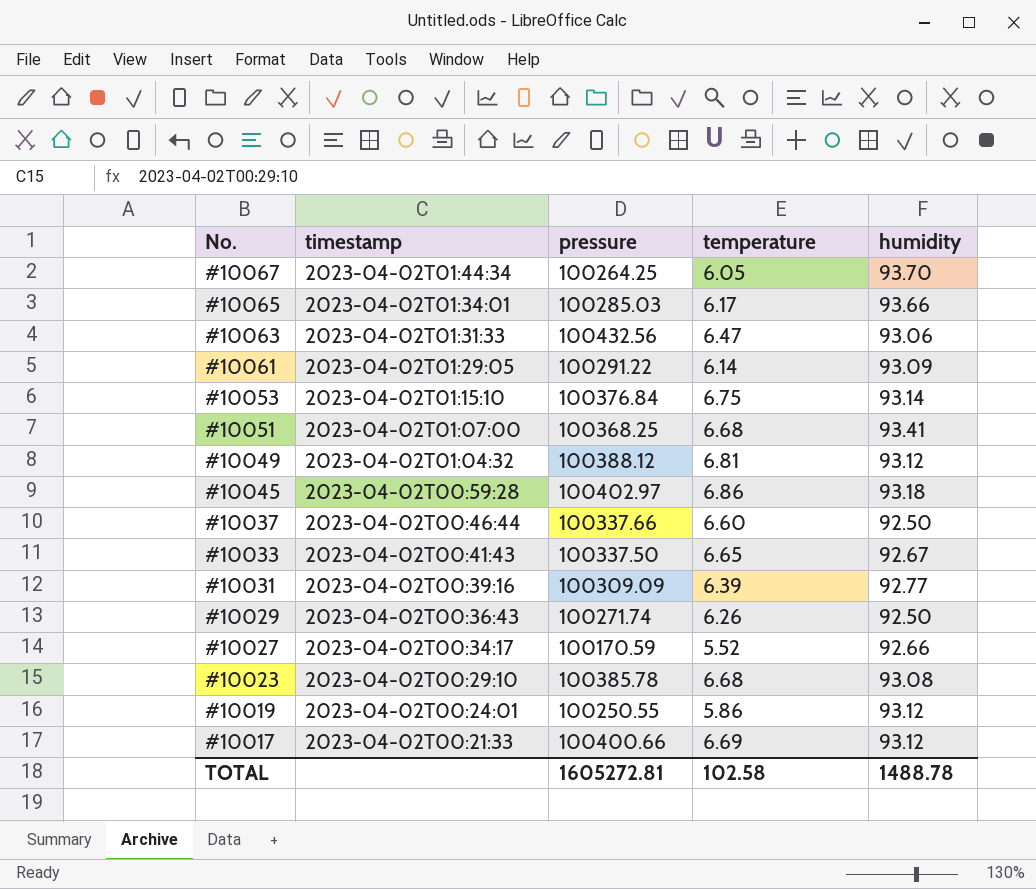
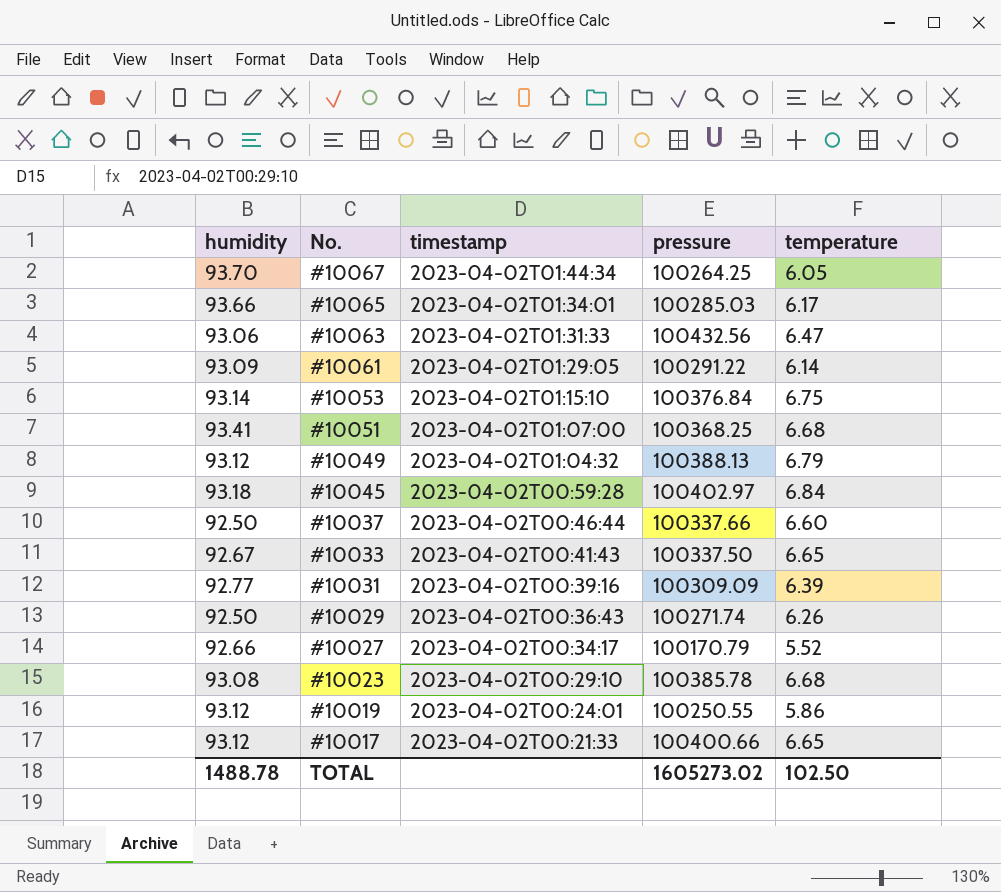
column humidity | position: 5 -> 1
#10049 | pressure: 100388.12 -> 100388.13
#10049 | temperature: 6.81 -> 6.79
#10045 | temperature: 6.86 -> 6.84
#10027 | pressure: 100170.59 -> 100170.79
#10017 | temperature: 6.69 -> 6.65
TOTAL | pressure: 1605272.81 -> 1605273.02
TOTAL | temperature: 102.58 -> 102.50

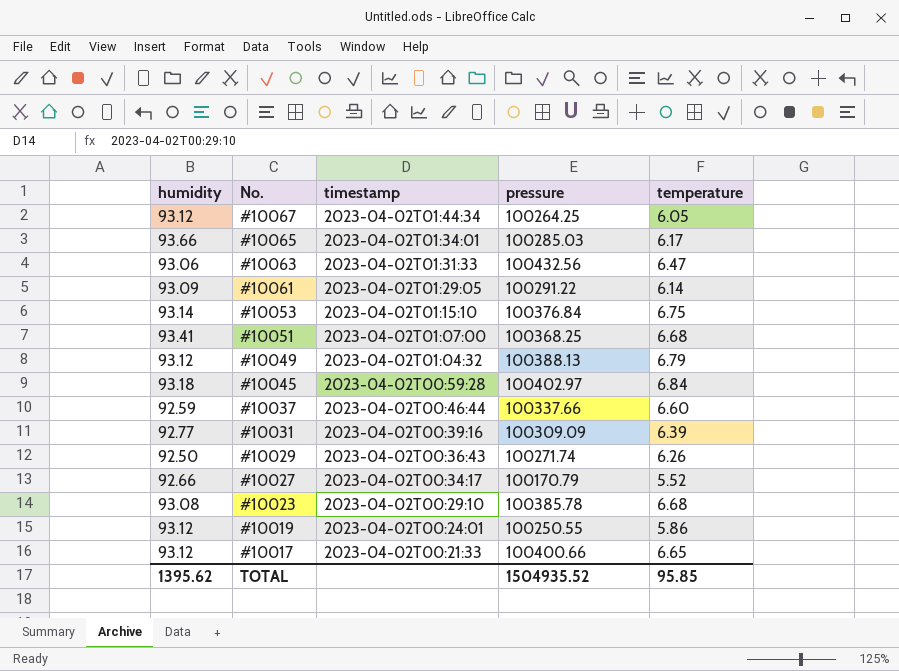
row #10033: 92.67 | 2023-04-02T00:41:43 | 100337.50 | 6.65 -> none
#10067 | humidity: 93.70 -> 93.12
#10037 | humidity: 92.50 -> 92.59
TOTAL | humidity: 1488.78 -> 1395.62
TOTAL | pressure: 1605273.02 -> 1504935.52
TOTAL | temperature: 102.50 -> 95.85

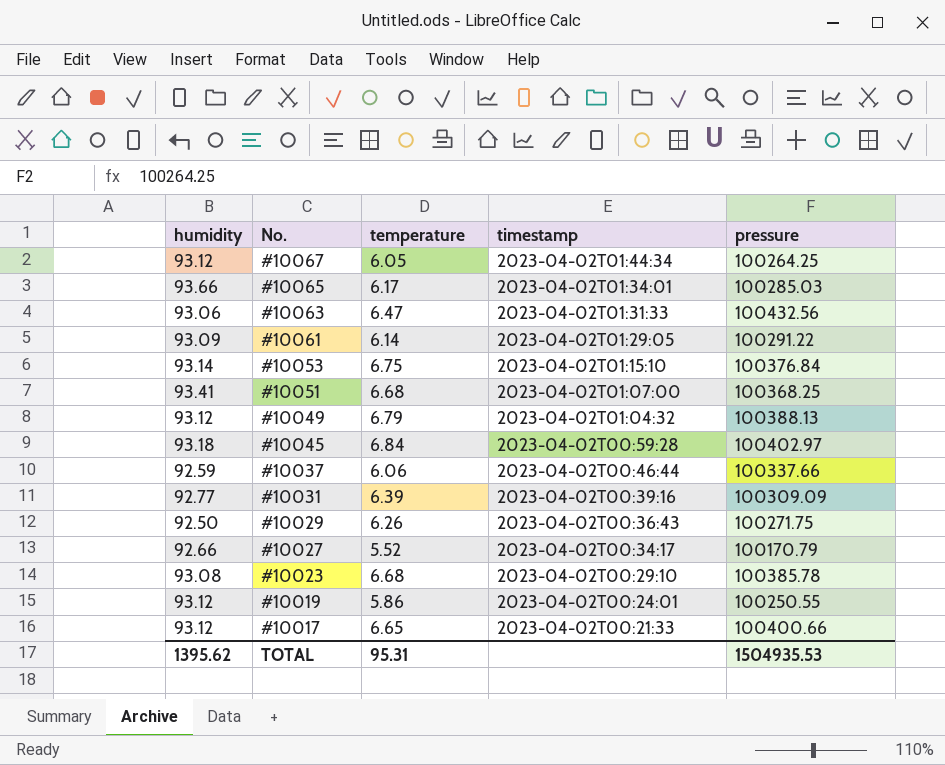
column temperature | position: 5 -> 3
#10037 | temperature: 6.60 -> 6.06
#10029 | pressure: 100271.74 -> 100271.75
TOTAL | temperature: 95.85 -> 95.31
TOTAL | pressure: 1504935.52 -> 1504935.53

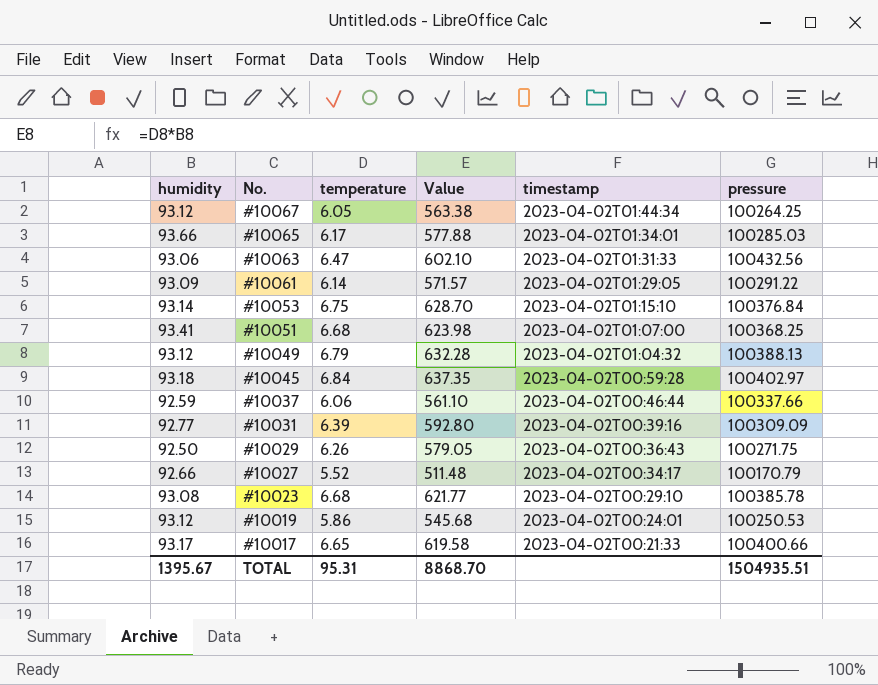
column Value | formula: none -> [humidity] * [temperature]
#10019 | pressure: 100250.55 -> 100250.53
#10017 | humidity: 93.12 -> 93.17
TOTAL | humidity: 1395.62 -> 1395.67
TOTAL | pressure: 1504935.53 -> 1504935.51

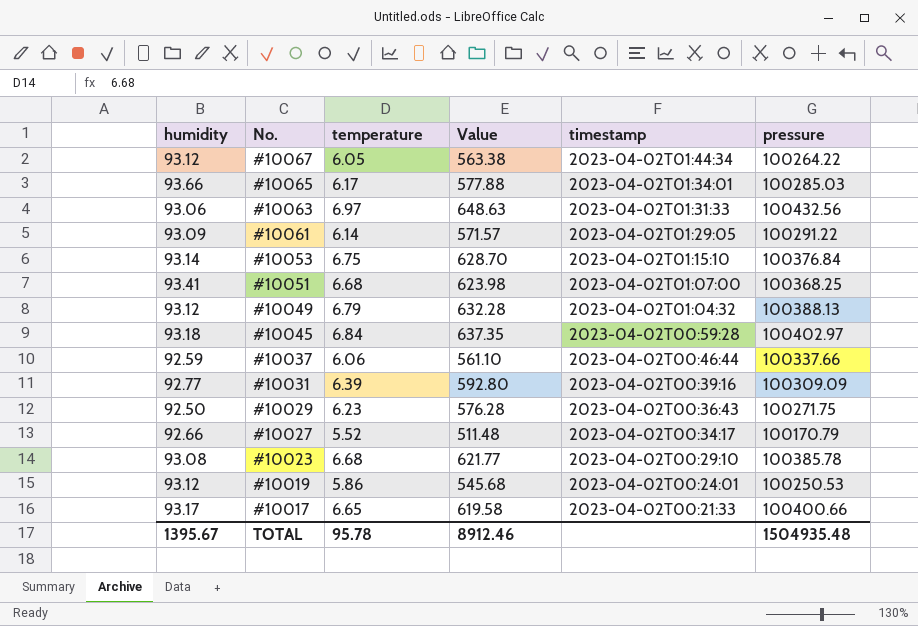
#10067 | pressure: 100264.25 -> 100264.22
#10063 | temperature: 6.47 -> 6.97
#10063 | Value: 602.10 -> 648.63
#10029 | temperature: 6.26 -> 6.23
#10029 | Value: 579.05 -> 576.28
TOTAL | temperature: 95.31 -> 95.78
TOTAL | Value: 8868.70 -> 8912.46
TOTAL | pressure: 1504935.51 -> 1504935.48

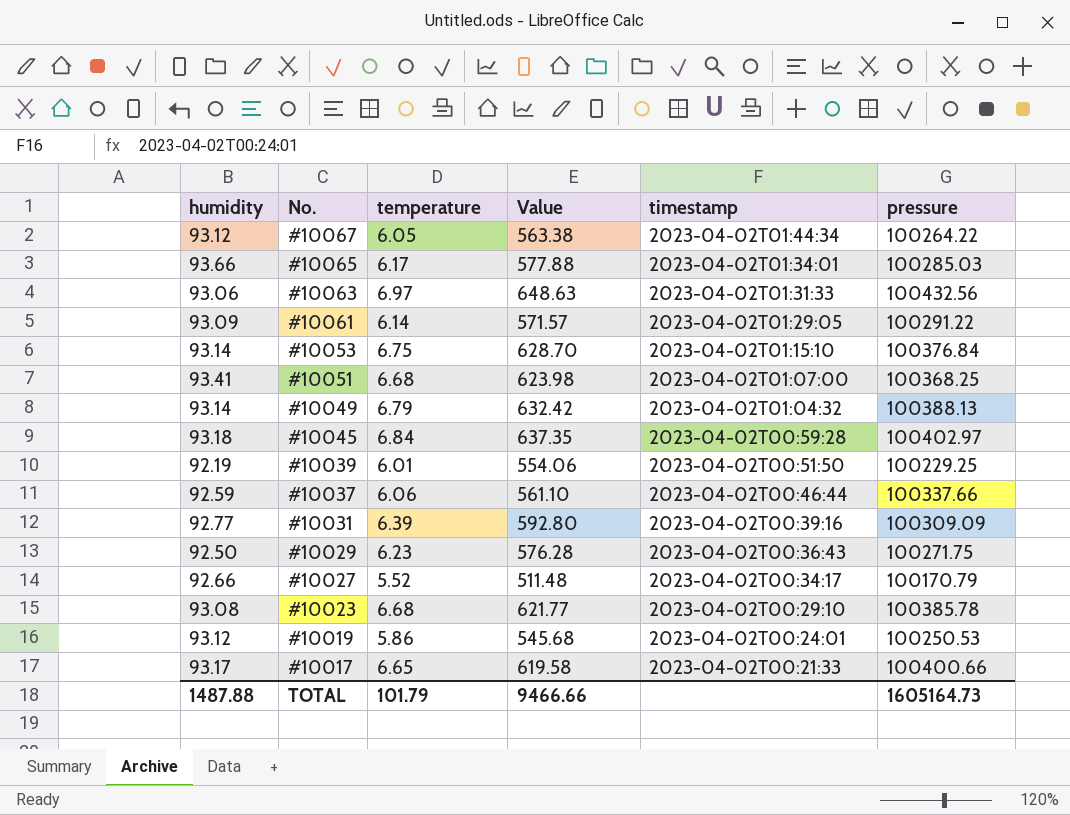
#10049 | humidity: 93.12 -> 93.14
#10049 | Value: 632.28 -> 632.42
row #10039: none -> 92.19 | 6.01 | 554.06 | 2023-04-02T00:51:50 | 100229.25
TOTAL | humidity: 1395.67 -> 1487.88
TOTAL | temperature: 95.78 -> 101.79
TOTAL | Value: 8912.46 -> 9466.66
TOTAL | pressure: 1504935.48 -> 1605164.73

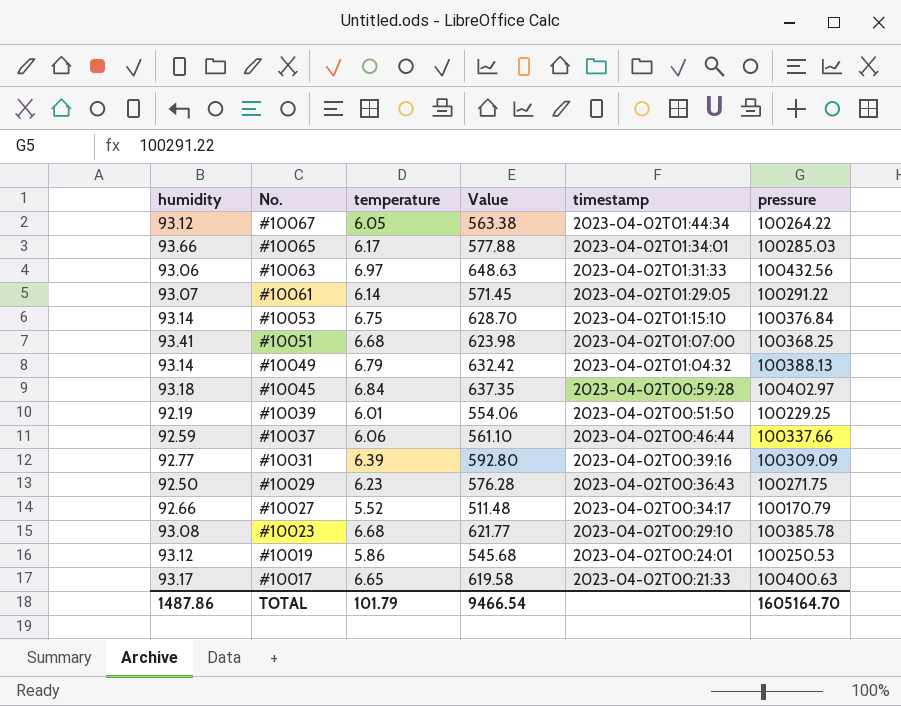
#10061 | humidity: 93.09 -> 93.07
#10061 | Value: 571.57 -> 571.45
#10017 | pressure: 100400.66 -> 100400.63
TOTAL | humidity: 1487.88 -> 1487.86
TOTAL | Value: 9466.66 -> 9466.54
TOTAL | pressure: 1605164.73 -> 1605164.70

